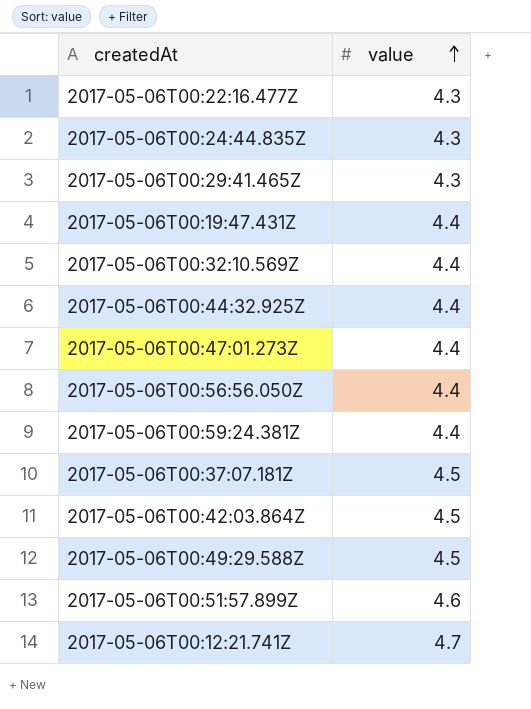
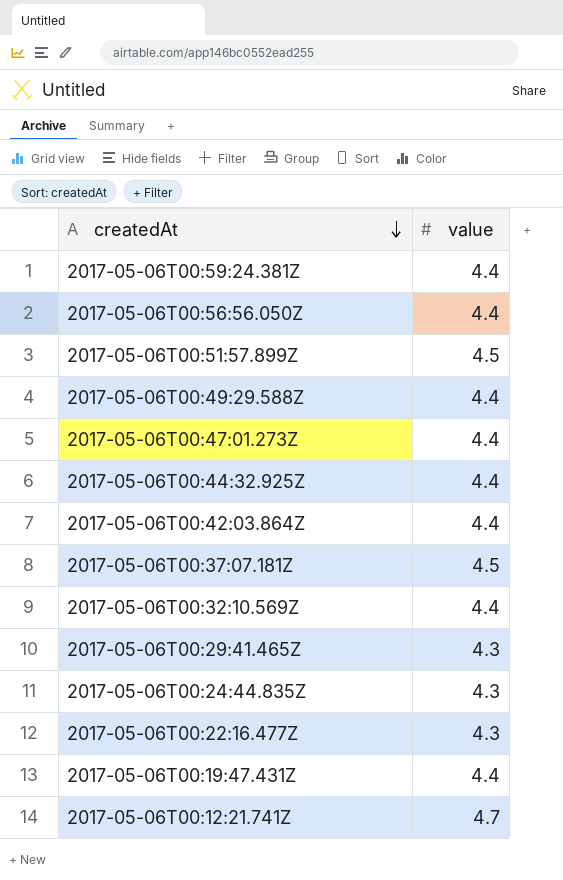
row order: value ascending -> createdAt descending
2017-05-06T00:51:57.899Z | value: 4.6 -> 4.5
2017-05-06T00:49:29.588Z | value: 4.5 -> 4.4
2017-05-06T00:42:03.864Z | value: 4.5 -> 4.4

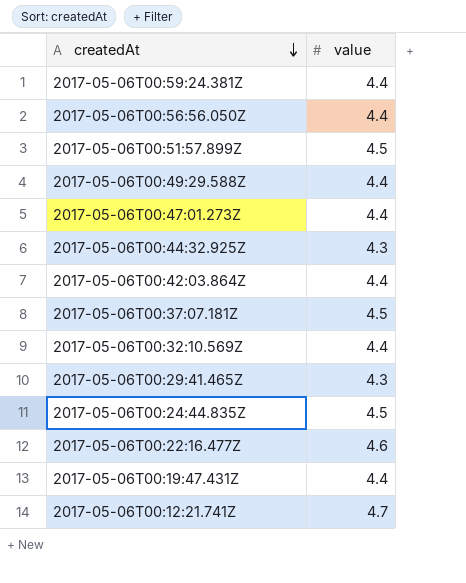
2017-05-06T00:44:32.925Z | value: 4.4 -> 4.3
2017-05-06T00:24:44.835Z | value: 4.3 -> 4.5
2017-05-06T00:22:16.477Z | value: 4.3 -> 4.6

